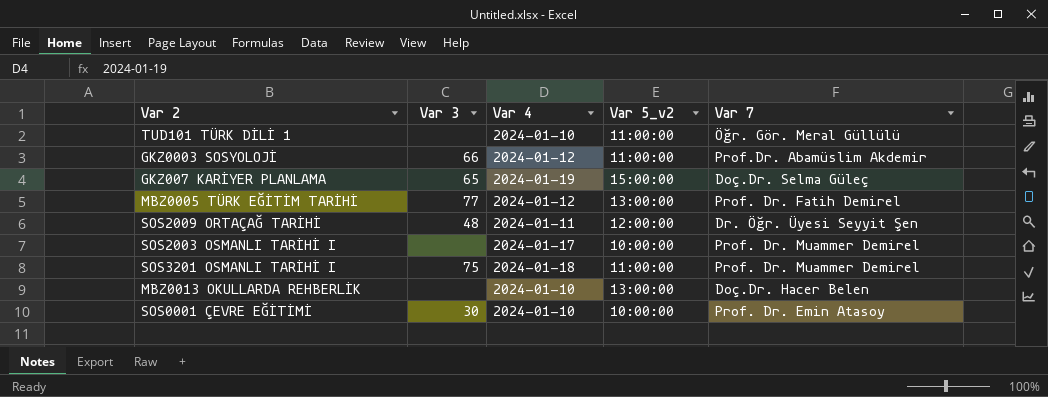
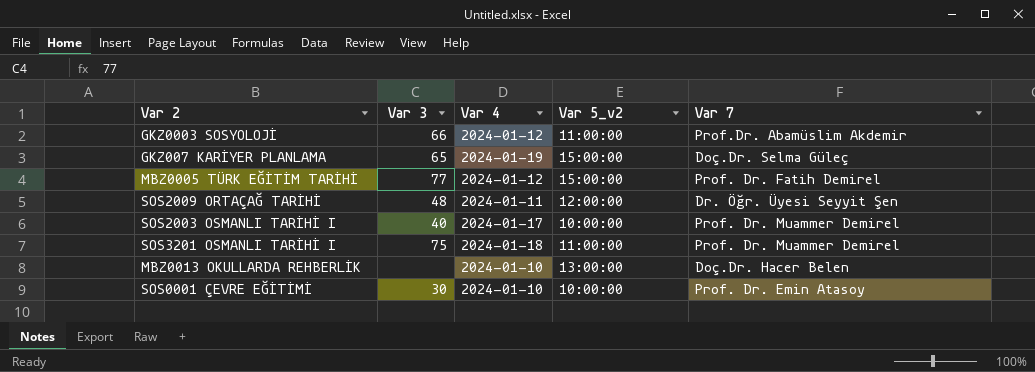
row TUD101 TÜRK DİLİ 1: none | 2024-01-10 | 11:00:00 | Öğr. Gör. Meral Güllülü -> none
MBZ0005 TÜRK EĞİTİM TARİHİ | Var 5_v2: 13:00:00 -> 15:00:00
SOS2003 OSMANLI TARİHİ I | Var 3: none -> 40

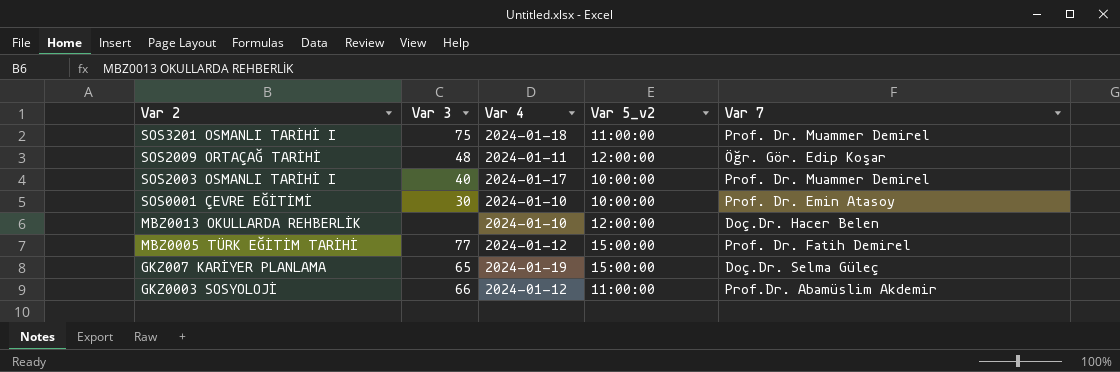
row order: none -> Var 2 descending
SOS2009 ORTAÇAĞ TARİHİ | Var 7: Dr. Öğr. Üyesi Seyyit Şen -> Öğr. Gör. Edip Koşar
MBZ0013 OKULLARDA REHBERLİK | Var 5_v2: 13:00:00 -> 12:00:00

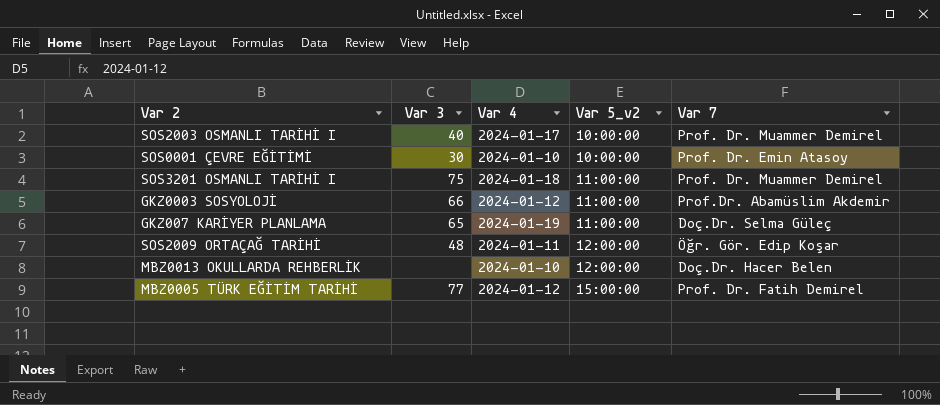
row order: Var 2 descending -> Var 5_v2 ascending
GKZ007 KARİYER PLANLAMA | Var 5_v2: 15:00:00 -> 11:00:00

